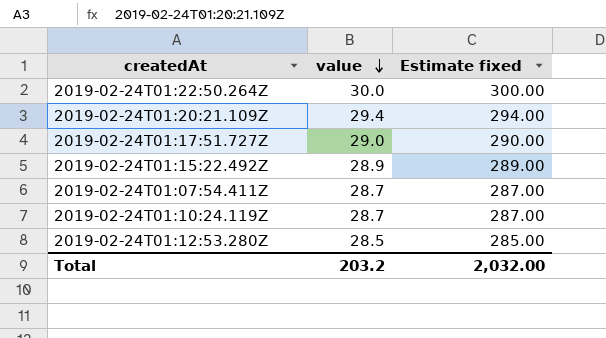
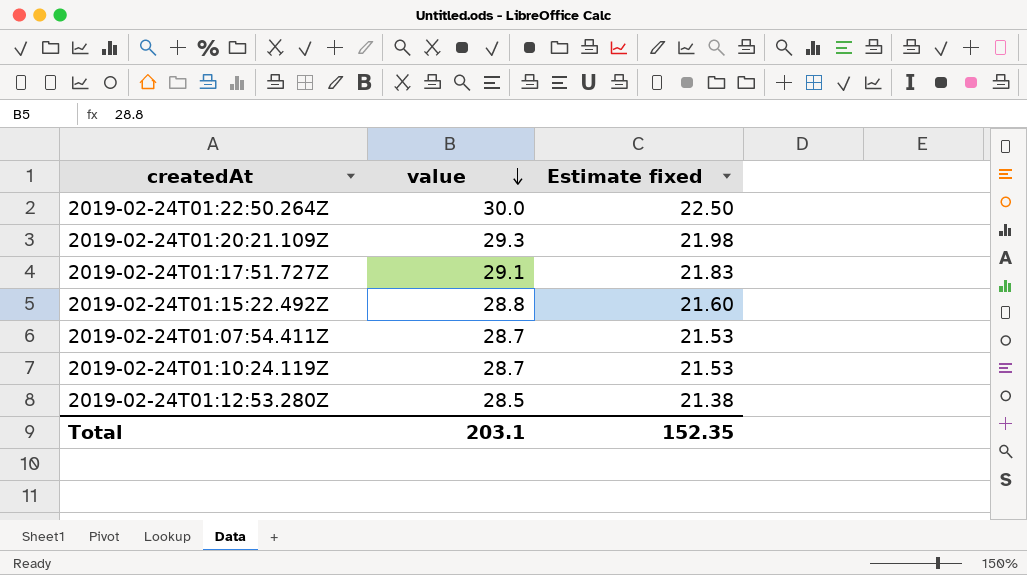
column Estimate fixed | formula: [value] * 10 -> [value] * 0.75
2019-02-24T01:20:21.109Z | value: 29.4 -> 29.3
2019-02-24T01:17:51.727Z | value: 29.0 -> 29.1
2019-02-24T01:15:22.492Z | value: 28.9 -> 28.8
Total | value: 203.2 -> 203.1
Total | Estimate fixed: 2,032.00 -> 152.35

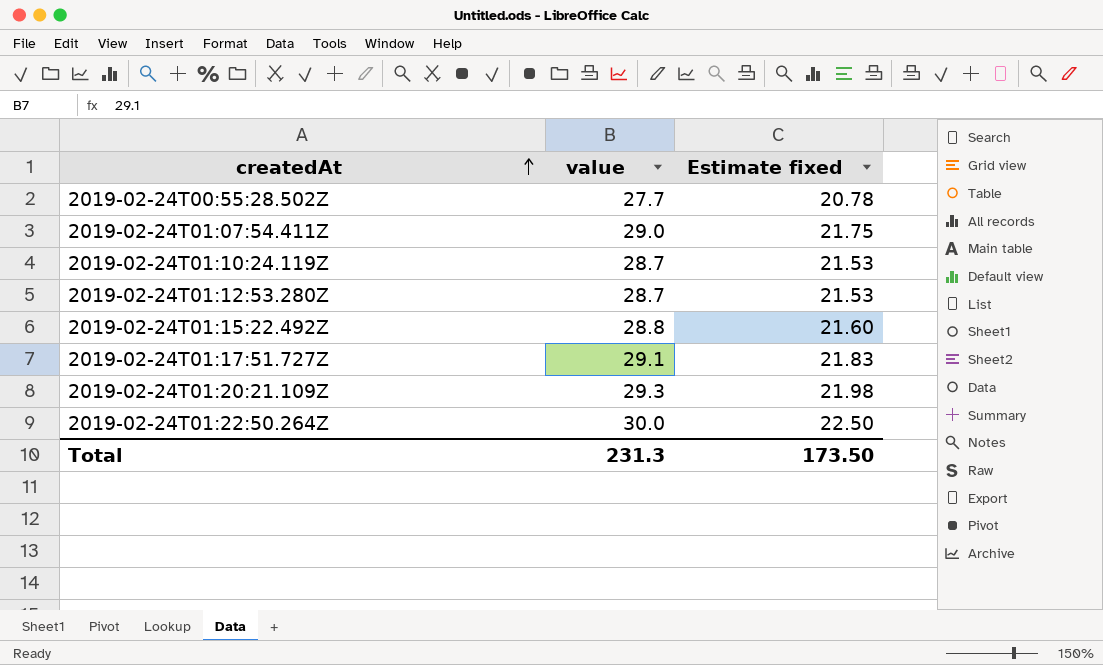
row order: value descending -> createdAt ascending
row 2019-02-24T00:55:28.502Z: none -> 27.7 | 20.78
2019-02-24T01:07:54.411Z | value: 28.7 -> 29.0
2019-02-24T01:07:54.411Z | Estimate fixed: 21.53 -> 21.75
2019-02-24T01:12:53.280Z | value: 28.5 -> 28.7
2019-02-24T01:12:53.280Z | Estimate fixed: 21.38 -> 21.53
Total | value: 203.1 -> 231.3
Total | Estimate fixed: 152.35 -> 173.50

